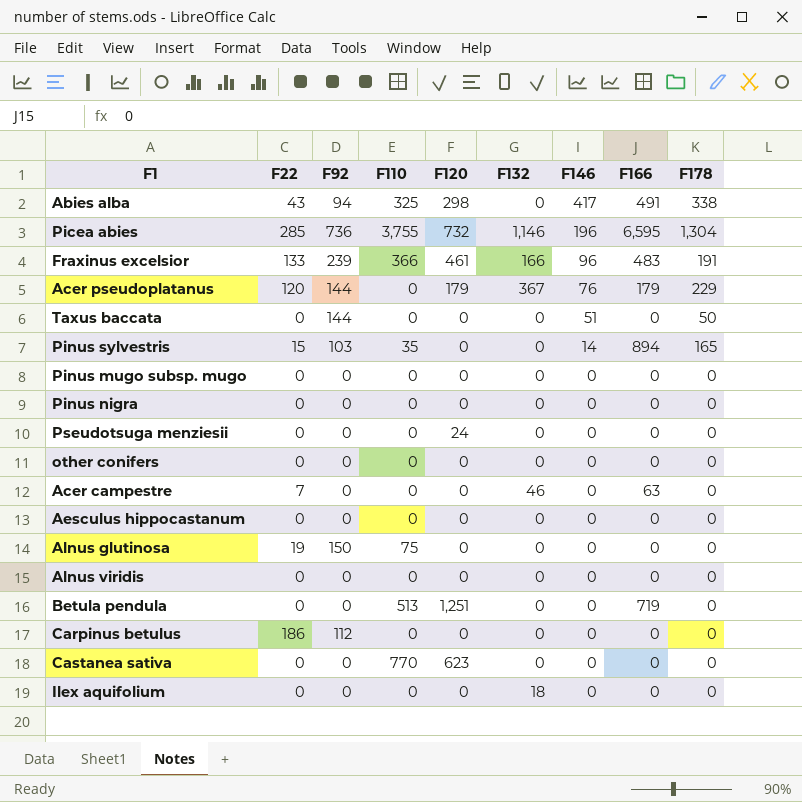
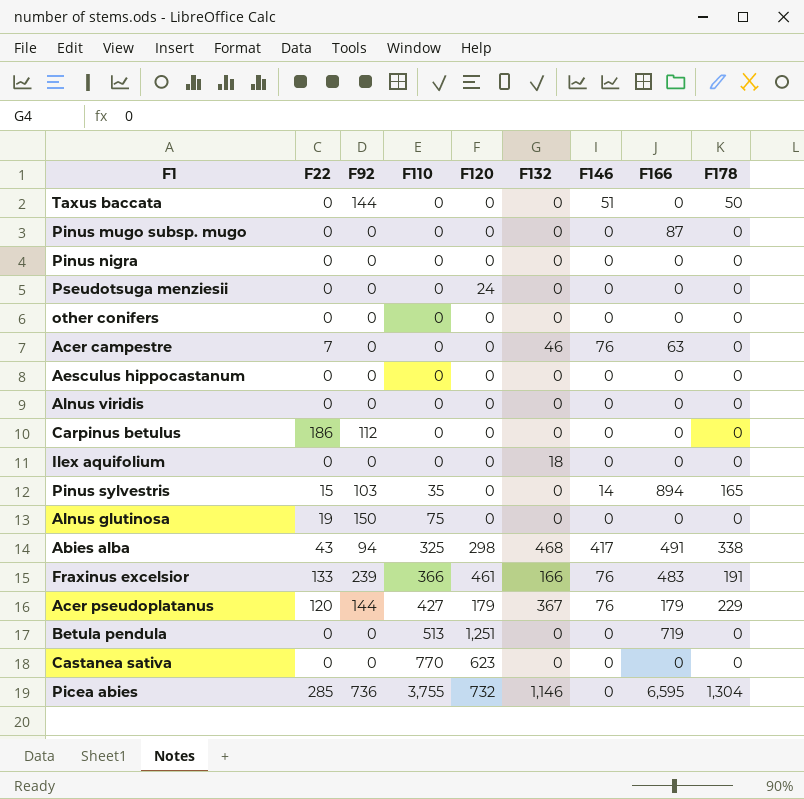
row order: F146 descending -> F110 ascending
Pinus mugo subsp. mugo | F166: 0 -> 87
Acer campestre | F146: 0 -> 76
Abies alba | F132: 0 -> 468
Fraxinus excelsior | F146: 96 -> 76
Acer pseudoplatanus | F110: 0 -> 427
Picea abies | F146: 196 -> 0

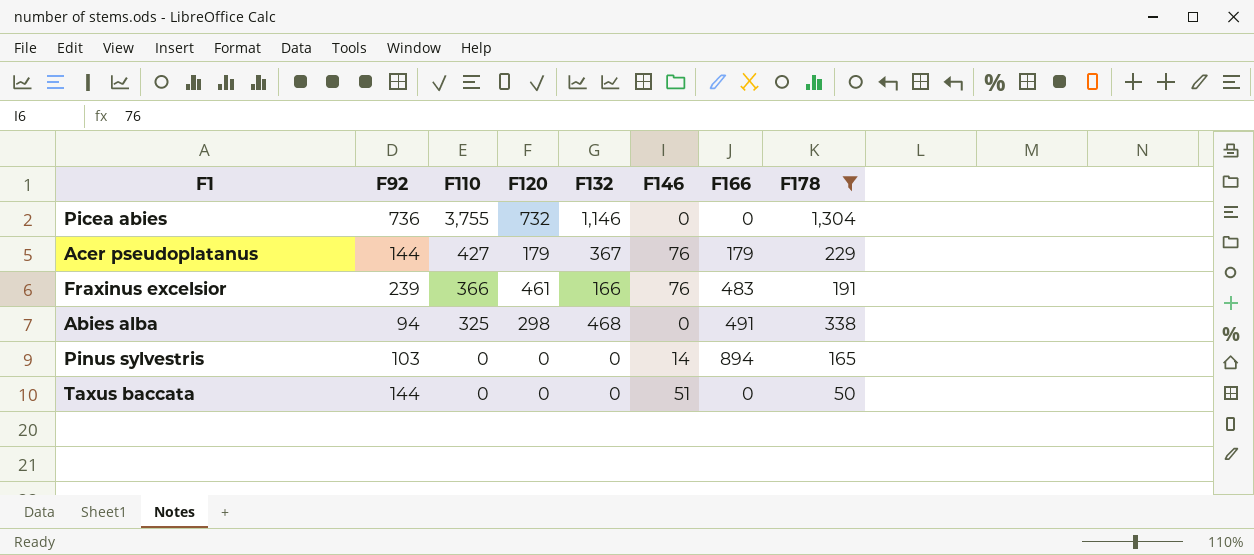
filter: none -> F178 != 0
row order: F110 ascending -> F110 descending
column F22 | position: 2 -> none
Picea abies | F166: 6,595 -> 0
Abies alba | F146: 417 -> 0
Pinus sylvestris | F110: 35 -> 0

